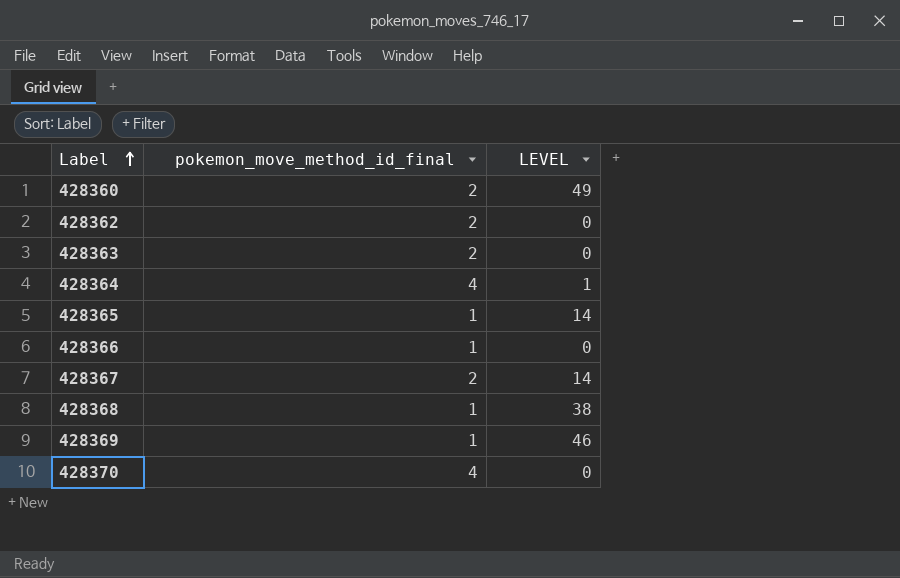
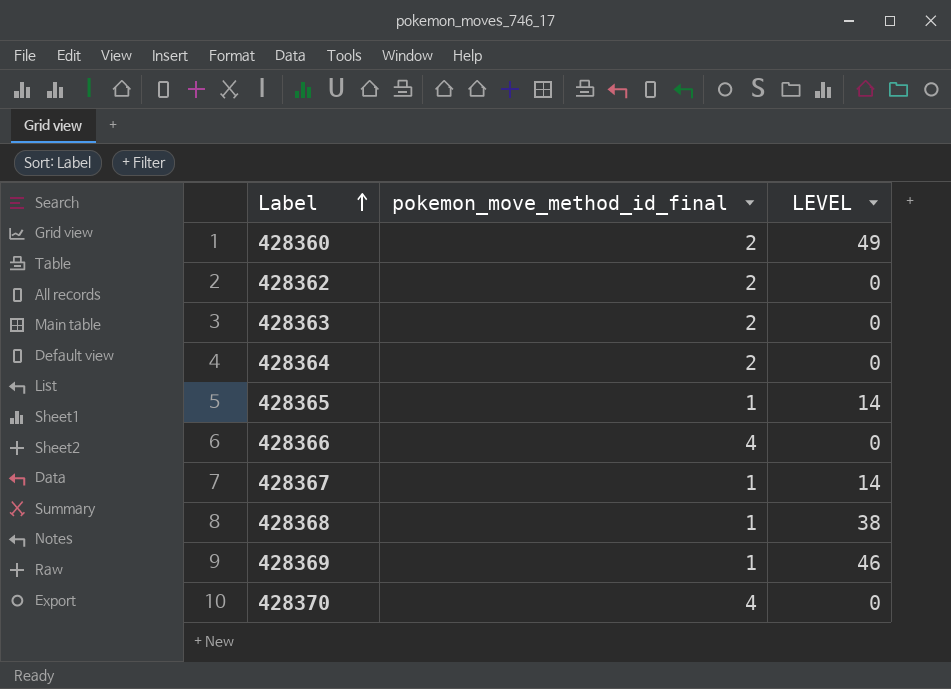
428364 | pokemon_move_method_id_final: 4 -> 2
428364 | LEVEL: 1 -> 0
428366 | pokemon_move_method_id_final: 1 -> 4
428367 | pokemon_move_method_id_final: 2 -> 1

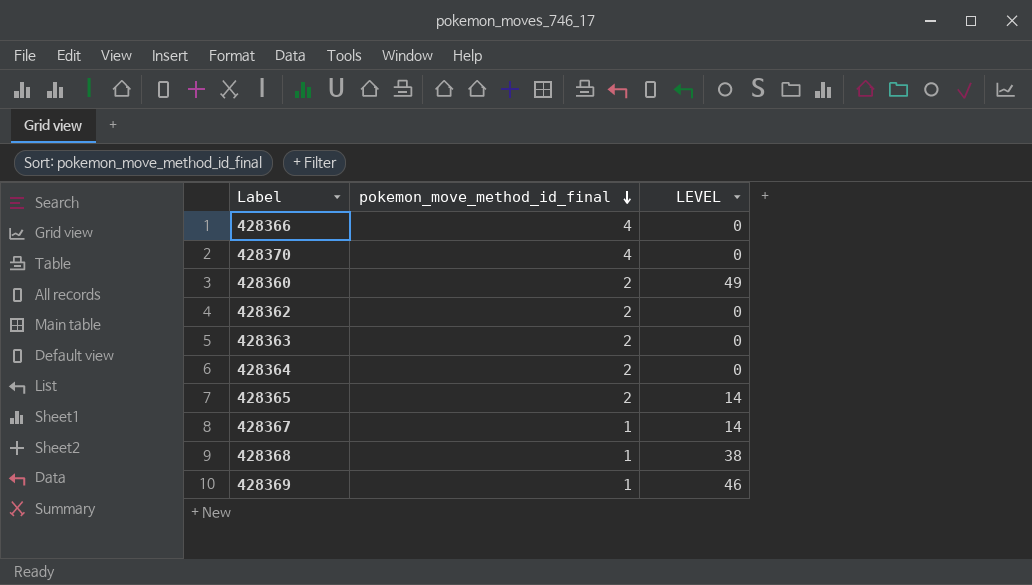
row order: Label ascending -> pokemon_move_method_id_final descending
428365 | pokemon_move_method_id_final: 1 -> 2

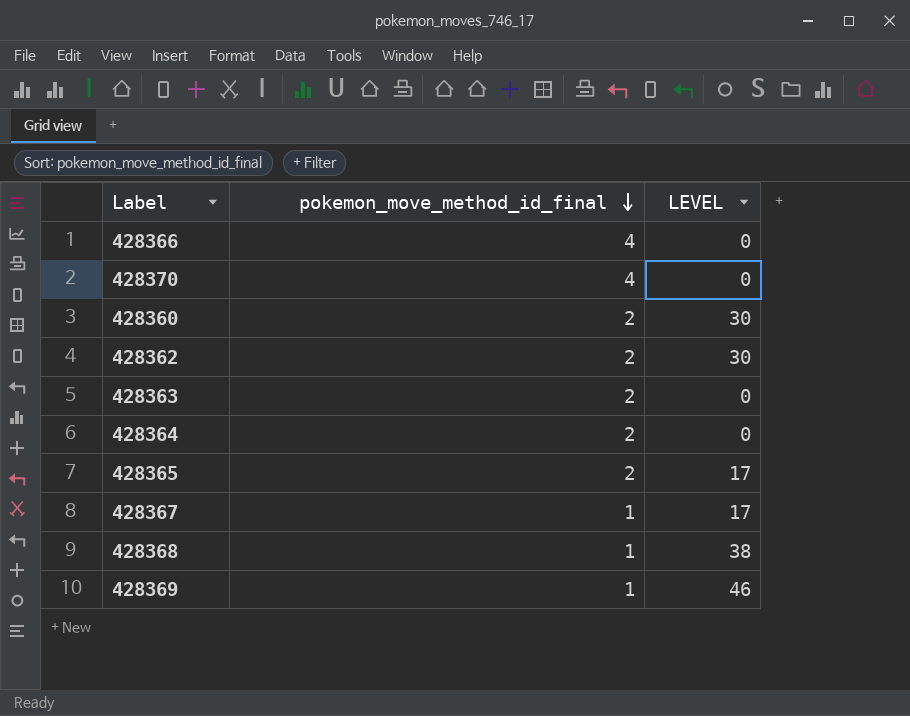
428360 | LEVEL: 49 -> 30
428362 | LEVEL: 0 -> 30
428365 | LEVEL: 14 -> 17
428367 | LEVEL: 14 -> 17

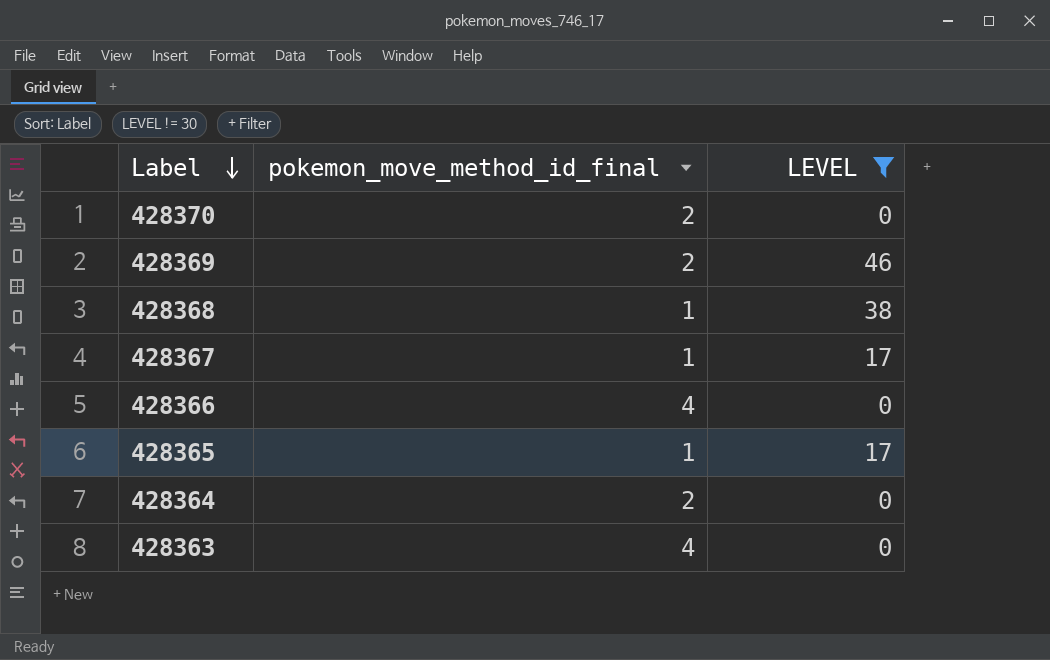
filter: none -> LEVEL != 30
row order: pokemon_move_method_id_final descending -> Label descending
428370 | pokemon_move_method_id_final: 4 -> 2
428369 | pokemon_move_method_id_final: 1 -> 2
428365 | pokemon_move_method_id_final: 2 -> 1
428363 | pokemon_move_method_id_final: 2 -> 4

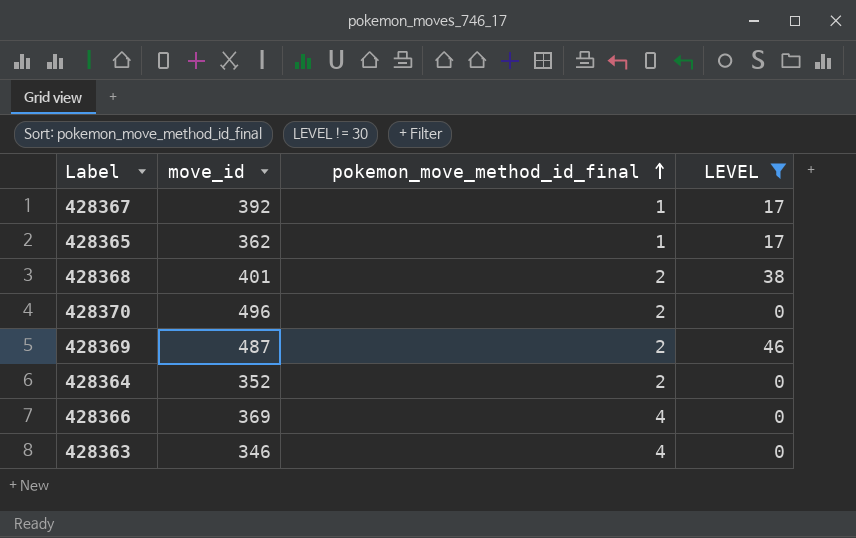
row order: Label descending -> pokemon_move_method_id_final ascending
column move_id | position: none -> 2
428368 | pokemon_move_method_id_final: 1 -> 2

